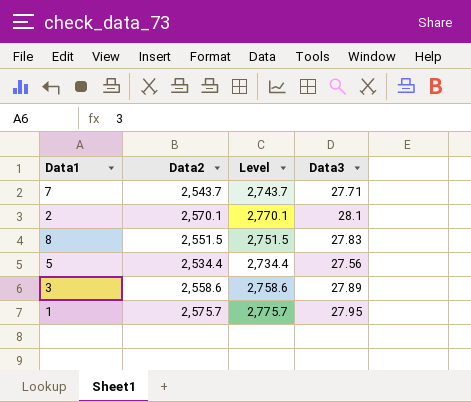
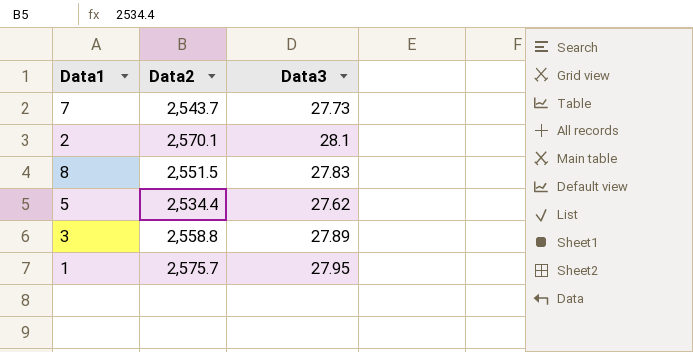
column Level | formula: [Data2] + 200 -> none
7 | Data3: 27.71 -> 27.73
5 | Data3: 27.56 -> 27.62
3 | Data2: 2,558.6 -> 2,558.8

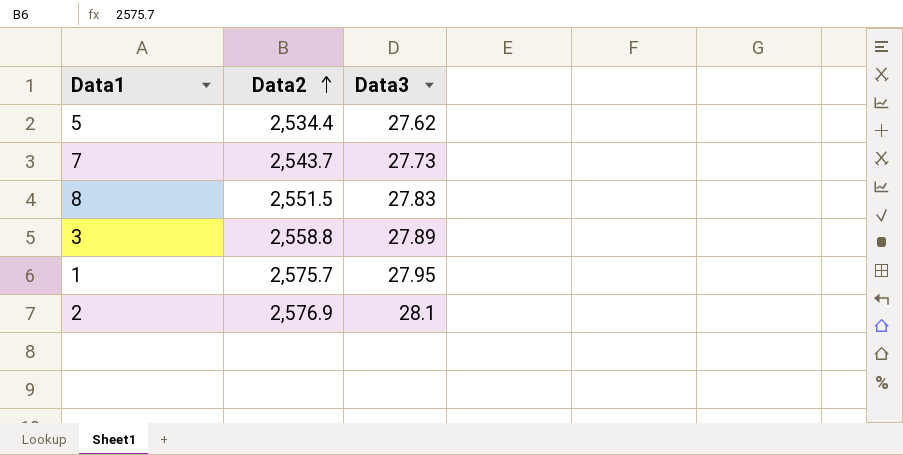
row order: none -> Data2 ascending
2 | Data2: 2,570.1 -> 2,576.9

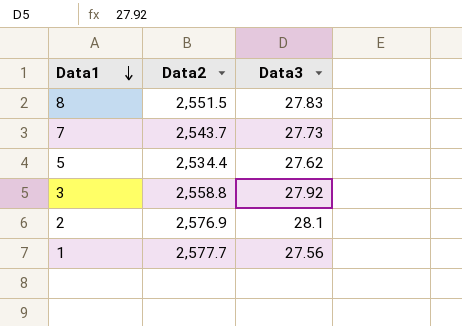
row order: Data2 ascending -> Data1 descending
3 | Data3: 27.89 -> 27.92
1 | Data2: 2,575.7 -> 2,577.7
1 | Data3: 27.95 -> 27.56

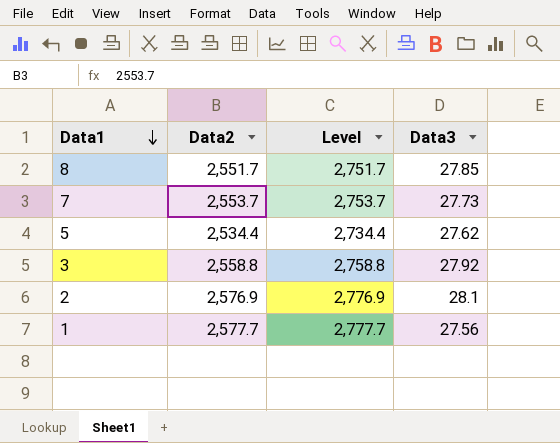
column Level | formula: none -> [Data2] + 200
8 | Data2: 2,551.5 -> 2,551.7
8 | Data3: 27.83 -> 27.85
7 | Data2: 2,543.7 -> 2,553.7

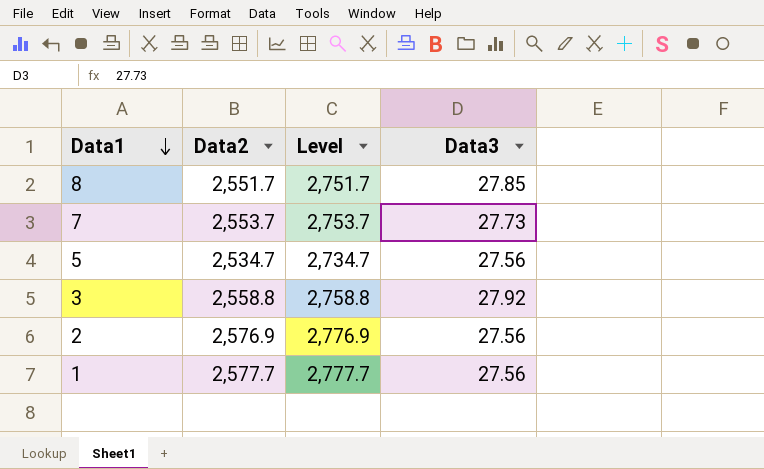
5 | Data2: 2,534.4 -> 2,534.7
5 | Level: 2,734.4 -> 2,734.7
5 | Data3: 27.62 -> 27.56
2 | Data3: 28.1 -> 27.56

